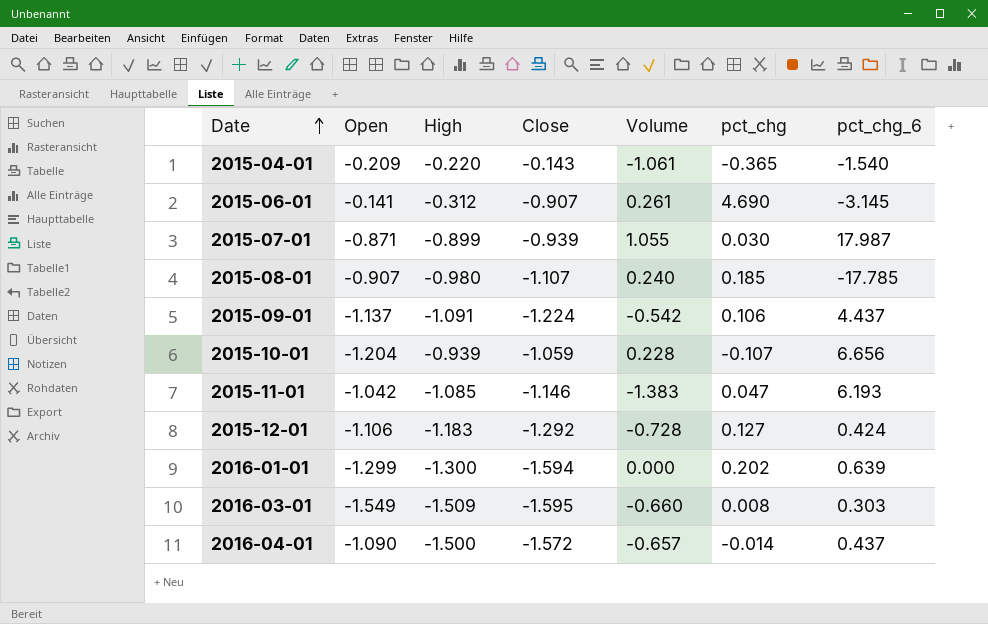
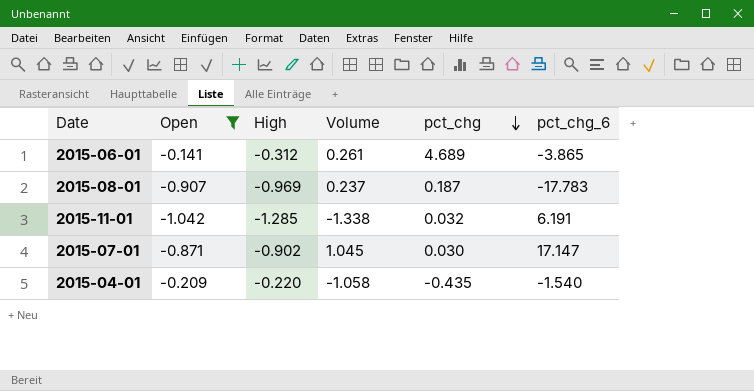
filter: none -> Open >= -1.042
row order: Date ascending -> pct_chg descending
column Close | position: 4 -> none
2015-06-01 | pct_chg: 4.690 -> 4.689
2015-06-01 | pct_chg_6: -3.145 -> -3.865
2015-08-01 | High: -0.980 -> -0.969
2015-08-01 | Volume: 0.240 -> 0.237
2015-08-01 | pct_chg: 0.185 -> 0.187
2015-08-01 | pct_chg_6: -17.785 -> -17.783
2015-11-01 | High: -1.085 -> -1.285
2015-11-01 | Volume: -1.383 -> -1.338
2015-11-01 | pct_chg: 0.047 -> 0.032
2015-11-01 | pct_chg_6: 6.193 -> 6.191
2015-07-01 | High: -0.899 -> -0.902
2015-07-01 | Volume: 1.055 -> 1.045
2015-07-01 | pct_chg_6: 17.987 -> 17.147
2015-04-01 | Volume: -1.061 -> -1.058
2015-04-01 | pct_chg: -0.365 -> -0.435

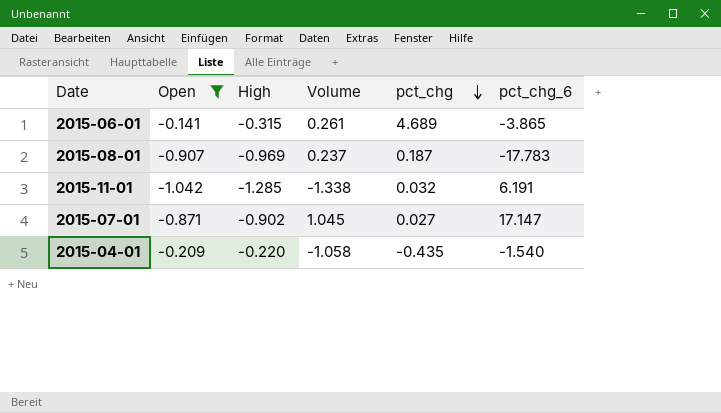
2015-06-01 | High: -0.312 -> -0.315
2015-07-01 | pct_chg: 0.030 -> 0.027

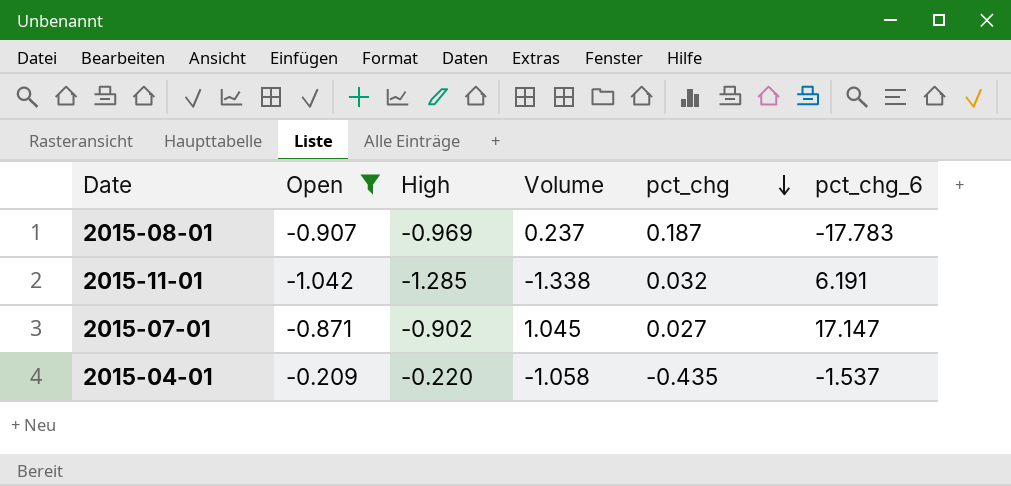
row 2015-06-01: -0.141 | -0.315 | 0.261 | 4.689 | -3.865 -> none
2015-04-01 | pct_chg_6: -1.540 -> -1.537

